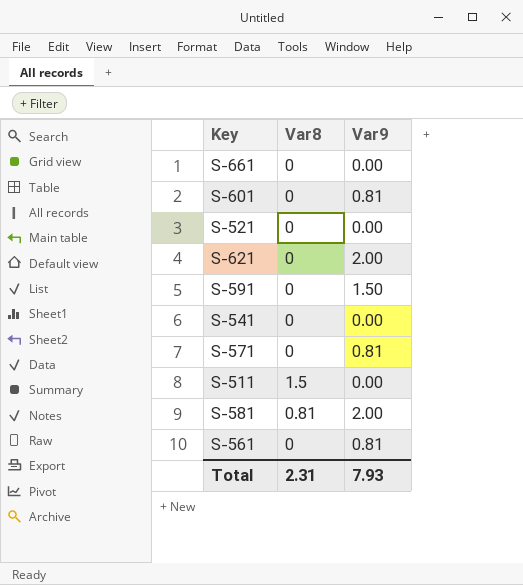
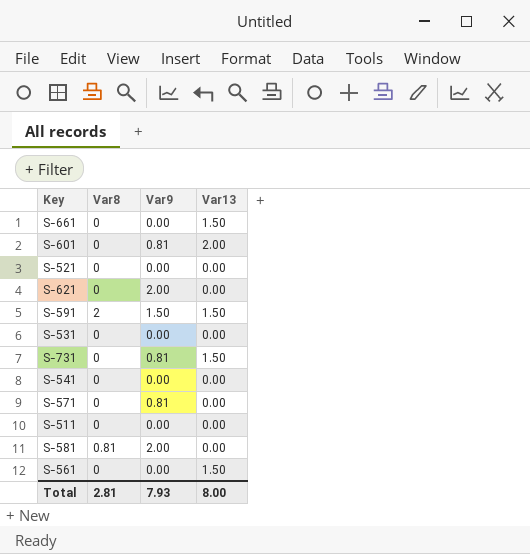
column Var13 | position: none -> 4
S-591 | Var8: 0 -> 2
row S-531: none -> 0 | 0.00 | 0.00
row S-731: none -> 0 | 0.81 | 1.50
S-511 | Var8: 1.5 -> 0
S-561 | Var9: 0.81 -> 0.00
Total | Var8: 2.31 -> 2.81

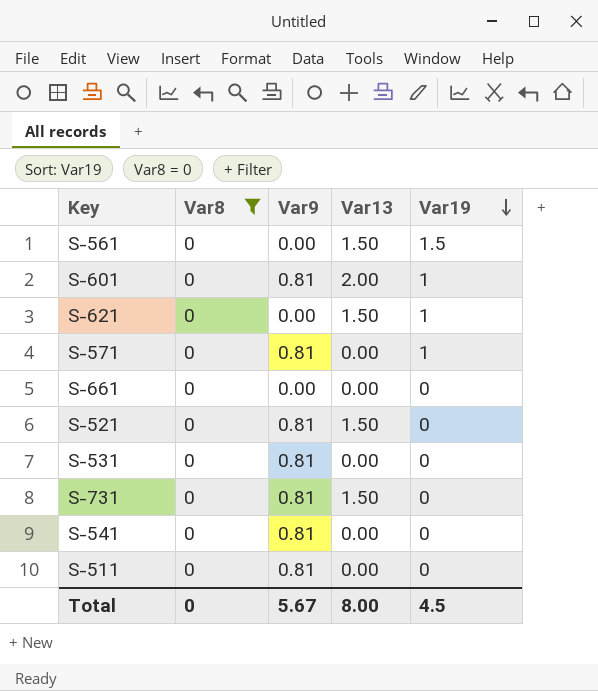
filter: none -> Var8 = 0
row order: none -> Var19 descending
column Var19 | position: none -> 5
S-621 | Var9: 2.00 -> 0.00
S-621 | Var13: 0.00 -> 1.50
S-661 | Var13: 1.50 -> 0.00
S-521 | Var9: 0.00 -> 0.81
S-521 | Var13: 0.00 -> 1.50
S-531 | Var9: 0.00 -> 0.81
S-541 | Var9: 0.00 -> 0.81
S-511 | Var9: 0.00 -> 0.81
Total | Var8: 2.81 -> 0
Total | Var9: 7.93 -> 5.67

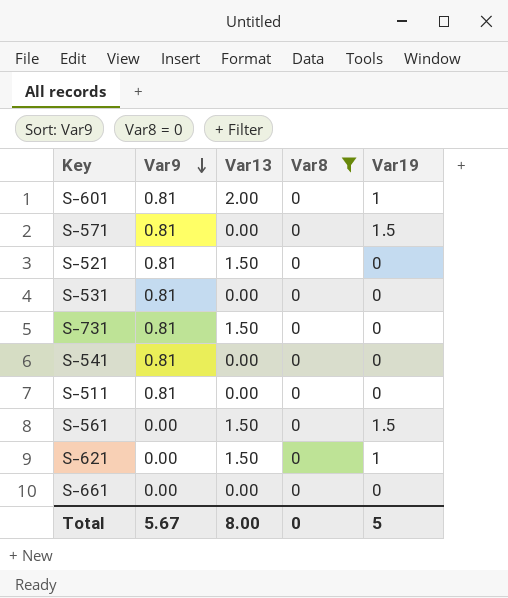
row order: Var19 descending -> Var9 descending
column Var8 | position: 2 -> 4
S-571 | Var19: 1 -> 1.5
Total | Var19: 4.5 -> 5

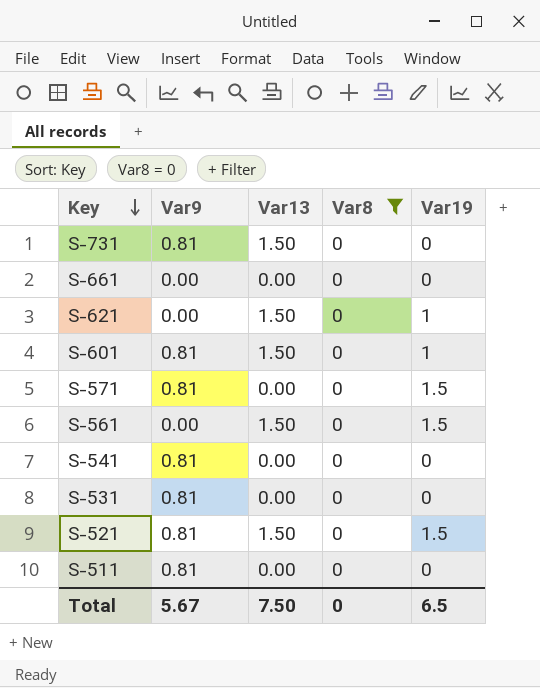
row order: Var9 descending -> Key descending
S-601 | Var13: 2.00 -> 1.50
S-521 | Var19: 0 -> 1.5
Total | Var13: 8.00 -> 7.50
Total | Var19: 5 -> 6.5

